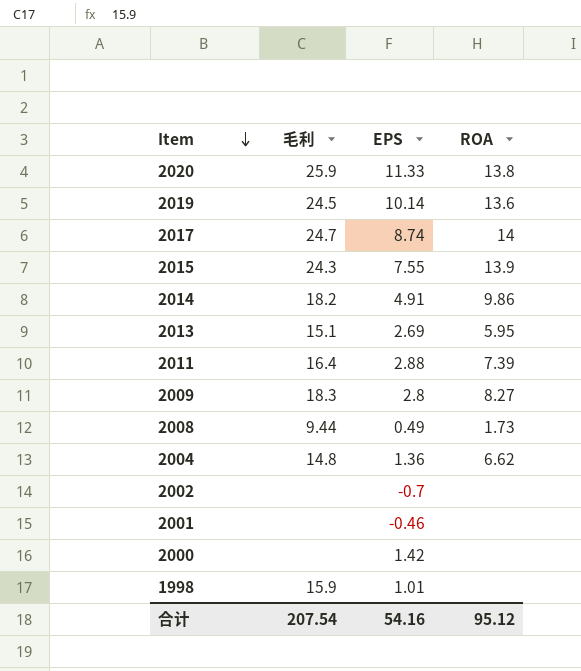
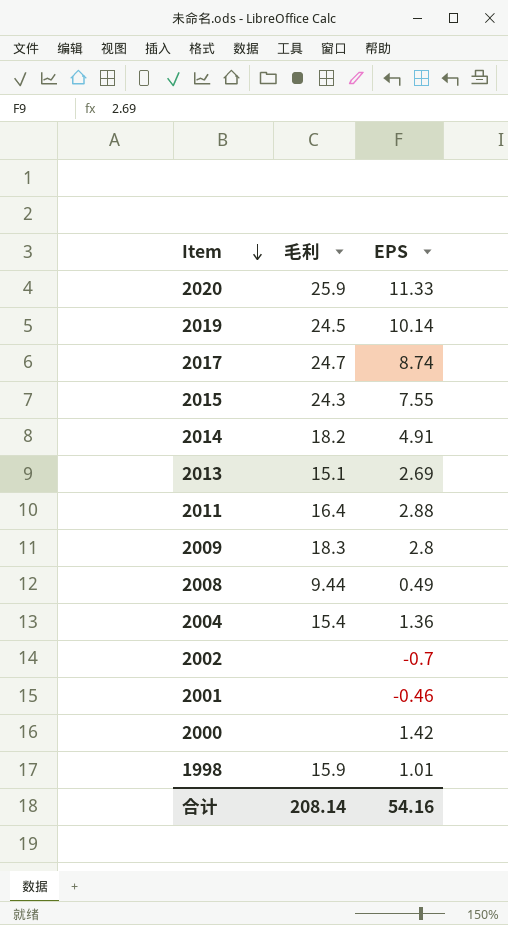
column ROA | position: 4 -> none
2004 | 毛利: 14.8 -> 15.4
合计 | 毛利: 207.54 -> 208.14

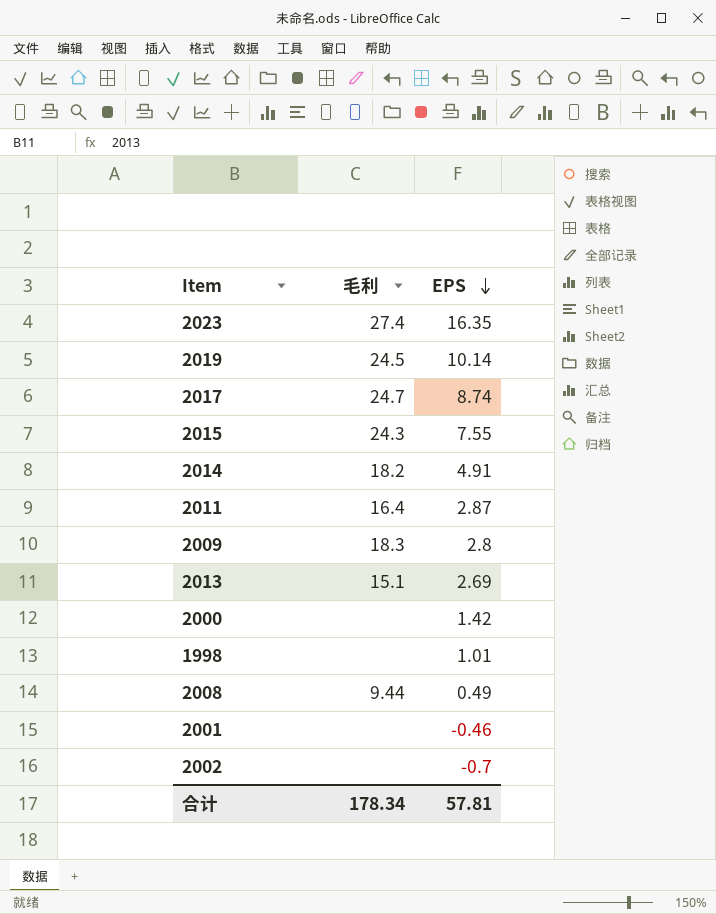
row order: Item descending -> EPS descending
row 2020: 25.9 | 11.33 -> none
row 2004: 15.4 | 1.36 -> none
row 2023: none -> 27.4 | 16.35
2011 | EPS: 2.88 -> 2.87
1998 | 毛利: 15.9 -> none
合计 | 毛利: 208.14 -> 178.34
合计 | EPS: 54.16 -> 57.81

